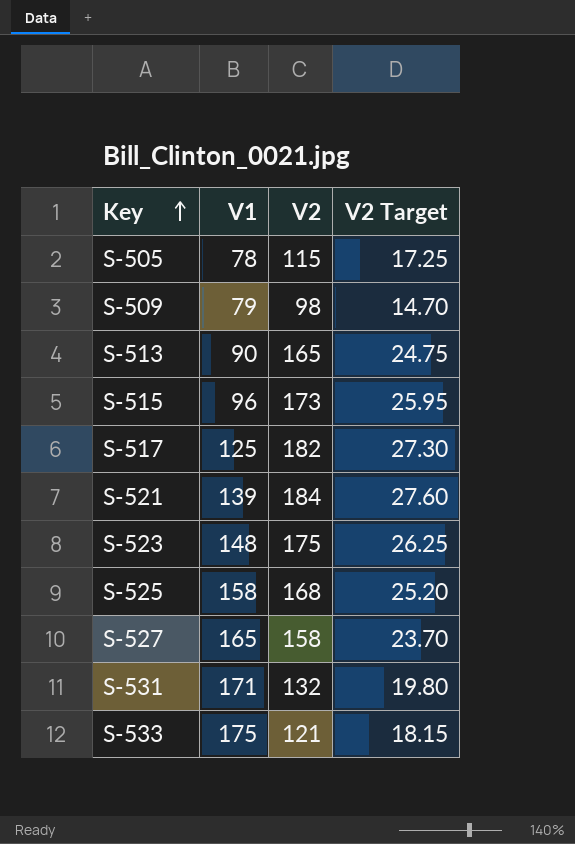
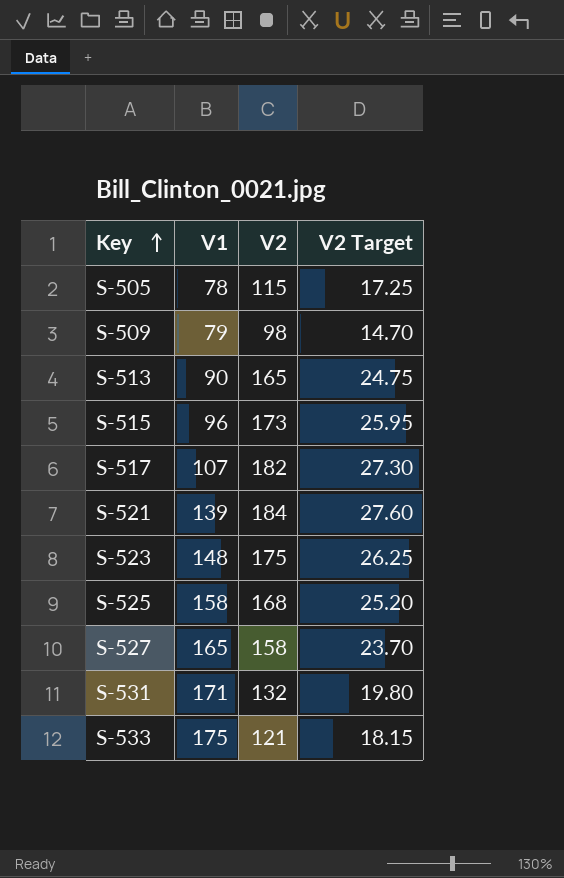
S-517 | V1: 125 -> 107

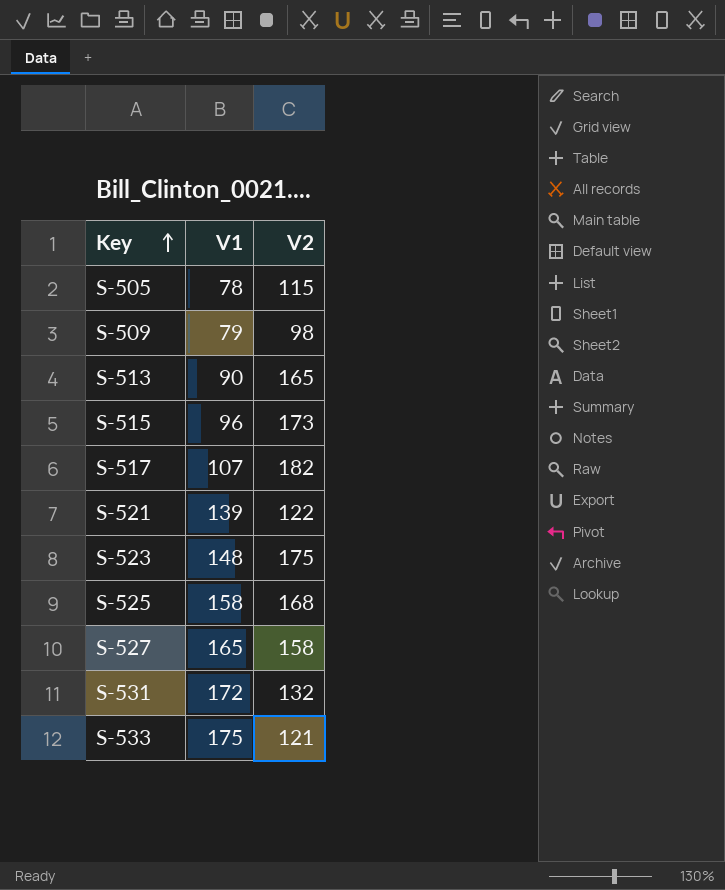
column V2 Target | formula: [V2] * 0.15 -> none
S-521 | V2: 184 -> 122
S-531 | V1: 171 -> 172

